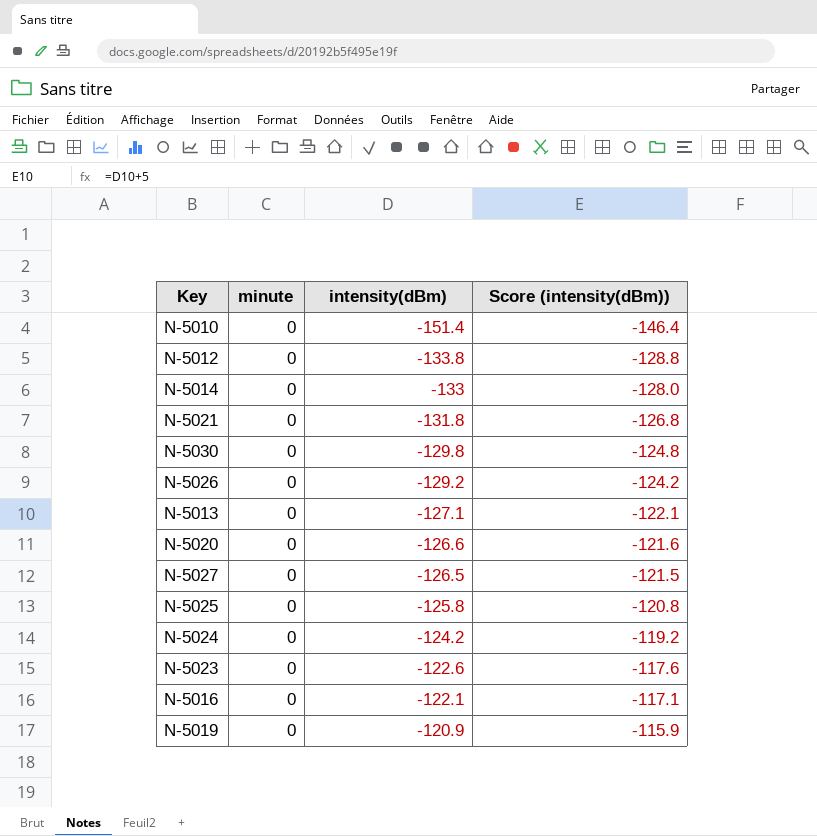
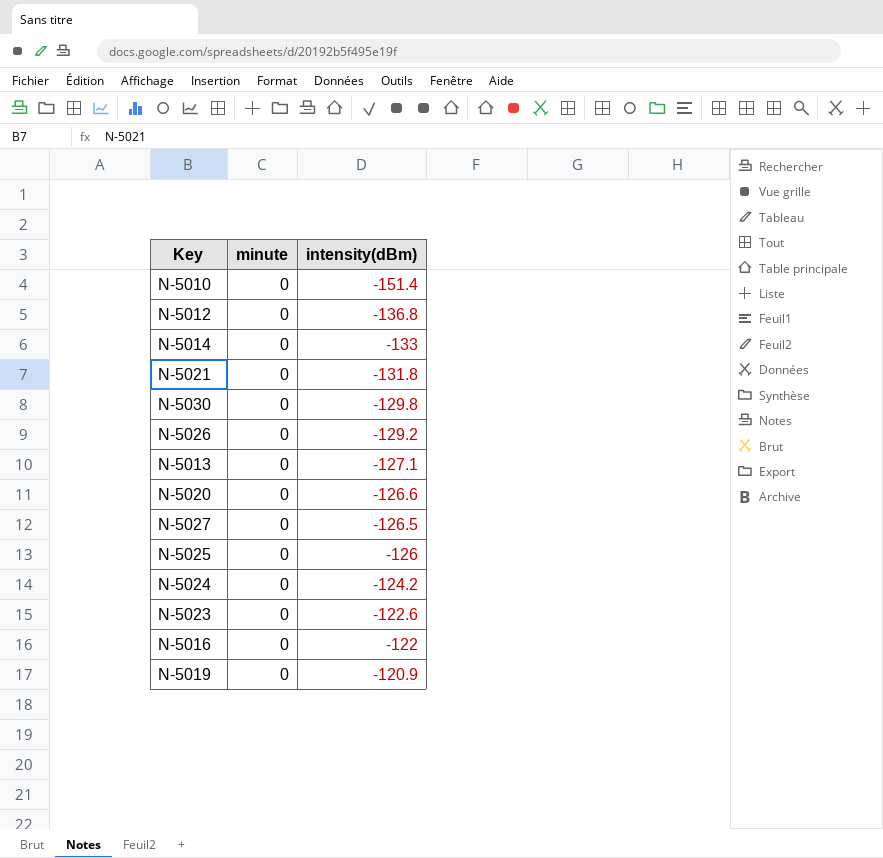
column Score (intensity(dBm)) | formula: [intensity(dBm)] + 5 -> none
N-5012 | intensity(dBm): -133.8 -> -136.8
N-5025 | intensity(dBm): -125.8 -> -126
N-5016 | intensity(dBm): -122.1 -> -122

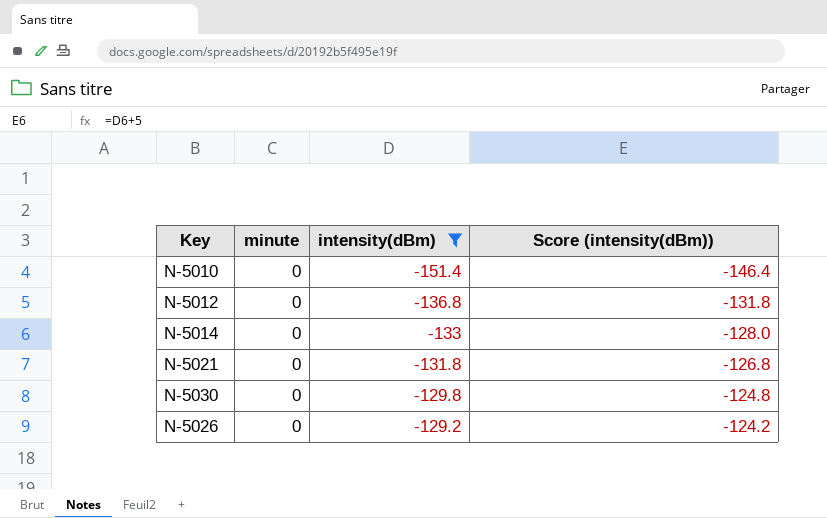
filter: none -> intensity(dBm) <= -129.2
column Score (intensity(dBm)) | formula: none -> [intensity(dBm)] + 5

